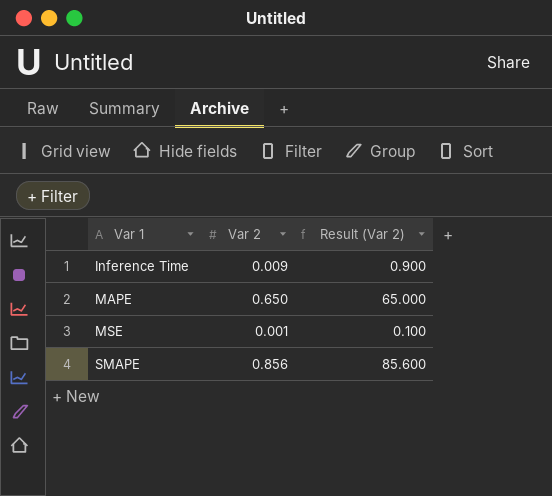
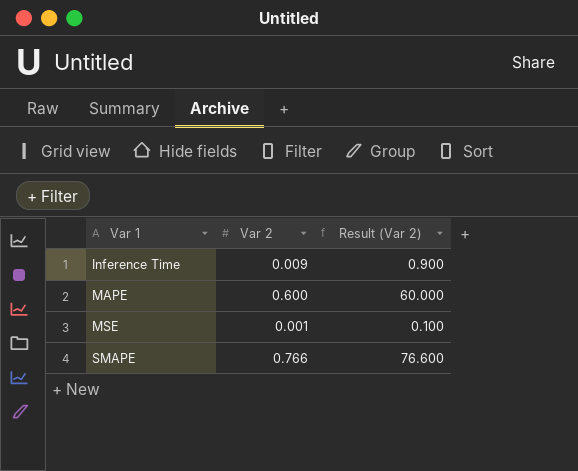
MAPE | Var 2: 0.650 -> 0.600
MAPE | Result (Var 2): 65.000 -> 60.000
SMAPE | Var 2: 0.856 -> 0.766
SMAPE | Result (Var 2): 85.600 -> 76.600

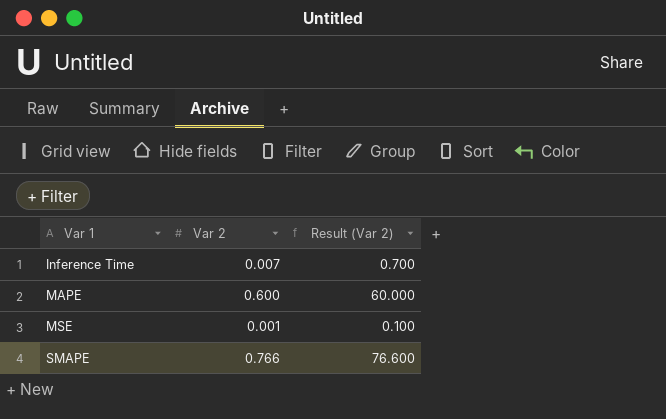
Inference Time | Var 2: 0.009 -> 0.007
Inference Time | Result (Var 2): 0.900 -> 0.700

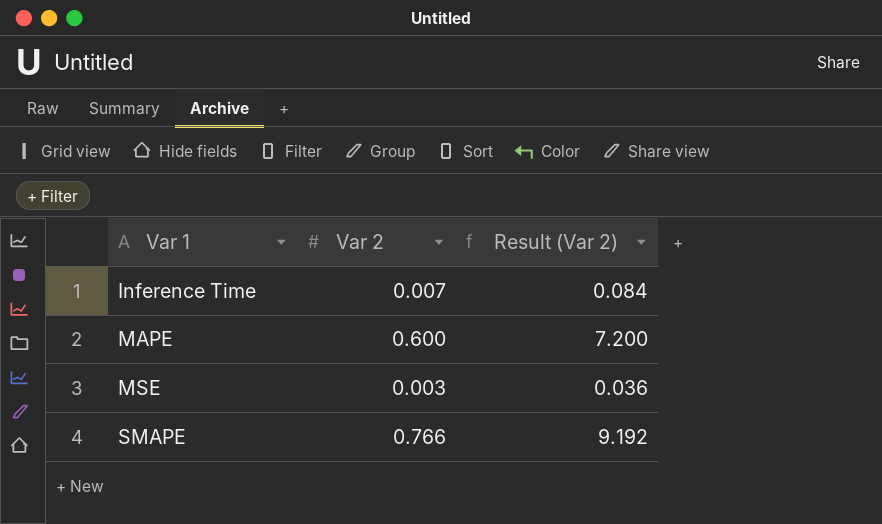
column Result (Var 2) | formula: [Var 2] * 100 -> [Var 2] * 12
MSE | Var 2: 0.001 -> 0.003

